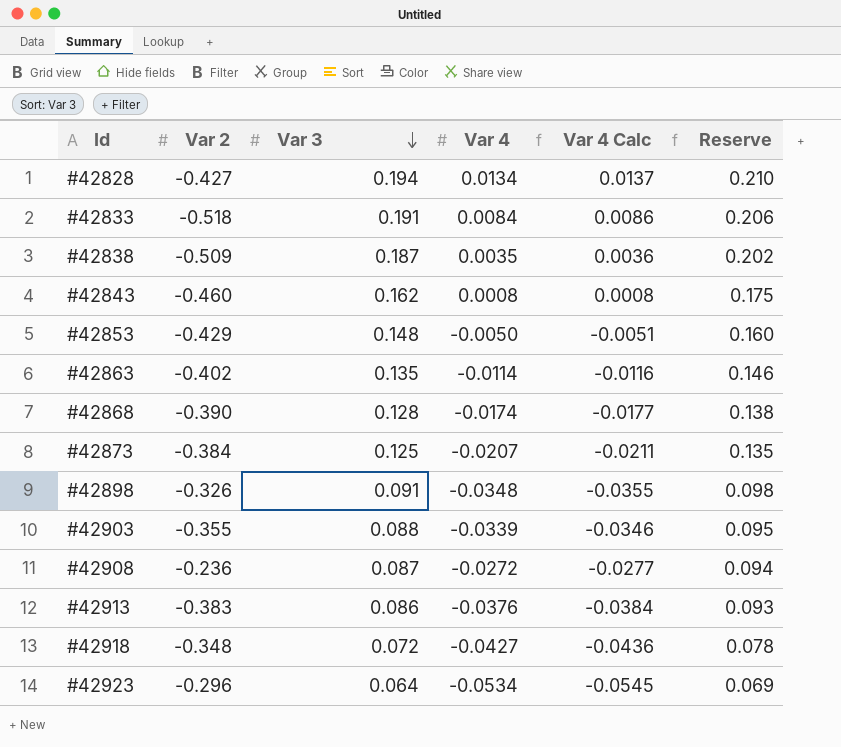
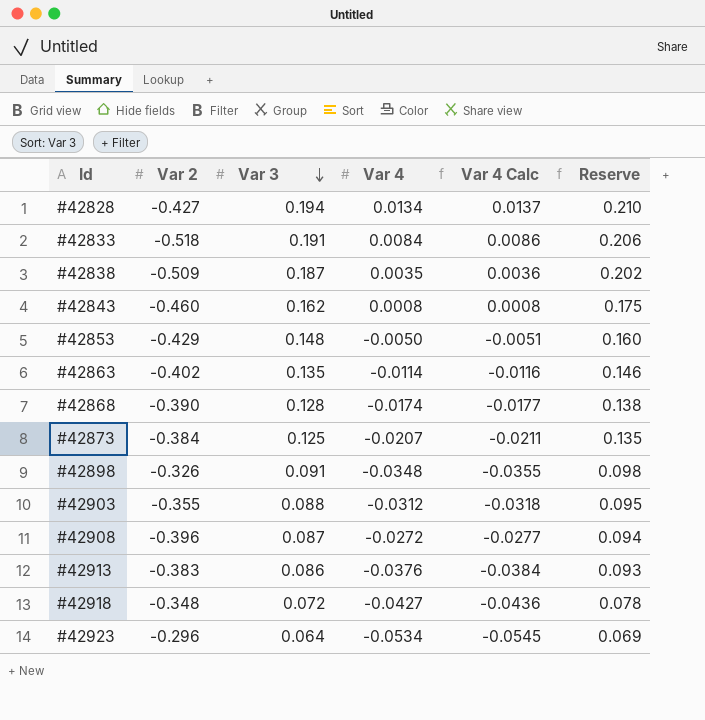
#42903 | Var 4: -0.0339 -> -0.0312
#42903 | Var 4 Calc: -0.0346 -> -0.0318
#42908 | Var 2: -0.236 -> -0.396

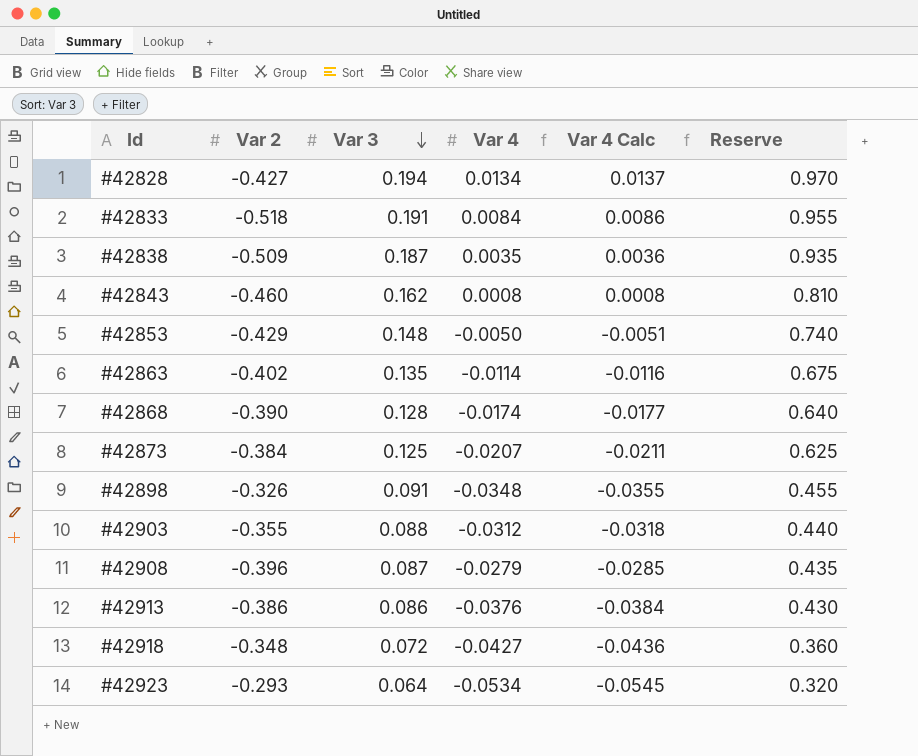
column Reserve | formula: [Var 3] * 1.08 -> [Var 3] * 5
#42908 | Var 4: -0.0272 -> -0.0279
#42908 | Var 4 Calc: -0.0277 -> -0.0285
#42913 | Var 2: -0.383 -> -0.386
#42923 | Var 2: -0.296 -> -0.293

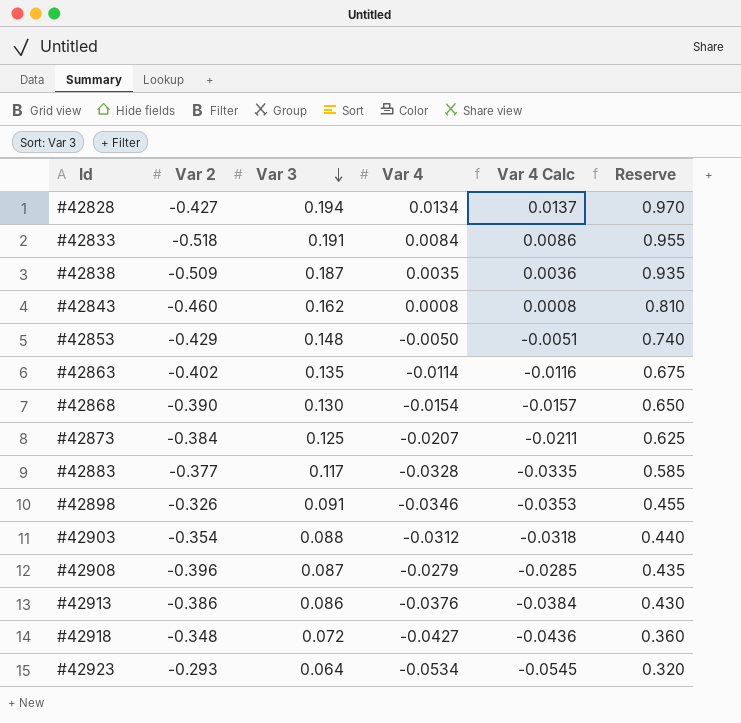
#42868 | Var 3: 0.128 -> 0.130
#42868 | Var 4: -0.0174 -> -0.0154
#42868 | Var 4 Calc: -0.0177 -> -0.0157
#42868 | Reserve: 0.640 -> 0.650
row #42883: none -> -0.377 | 0.117 | -0.0328 | -0.0335 | 0.585
#42898 | Var 4: -0.0348 -> -0.0346
#42898 | Var 4 Calc: -0.0355 -> -0.0353
#42903 | Var 2: -0.355 -> -0.354

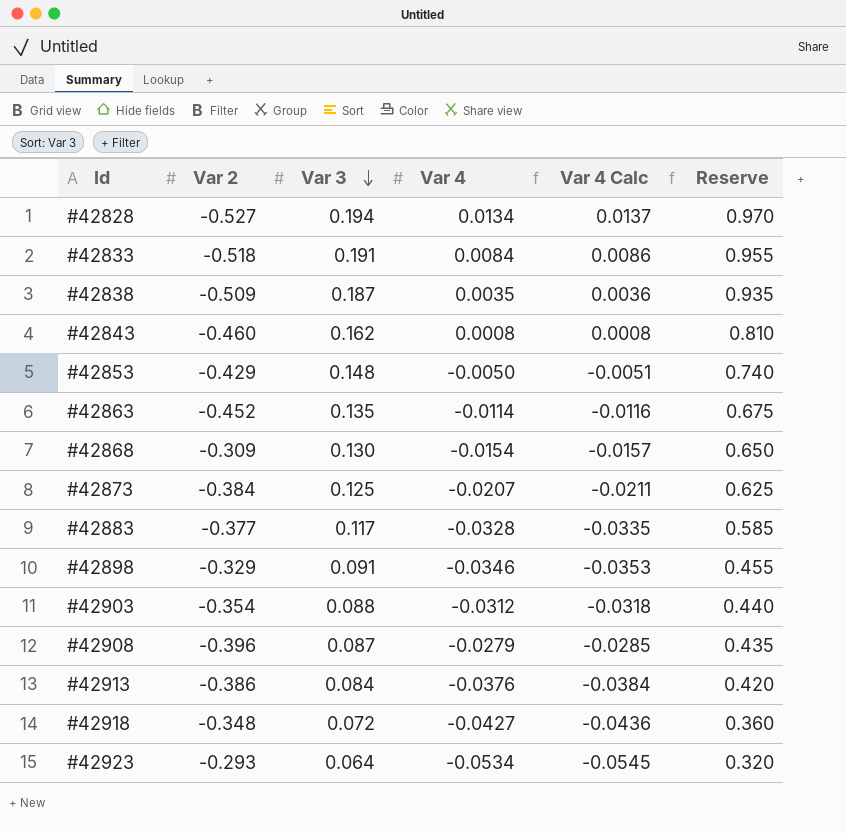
#42828 | Var 2: -0.427 -> -0.527
#42863 | Var 2: -0.402 -> -0.452
#42868 | Var 2: -0.390 -> -0.309
#42898 | Var 2: -0.326 -> -0.329
#42913 | Var 3: 0.086 -> 0.084
#42913 | Reserve: 0.430 -> 0.420

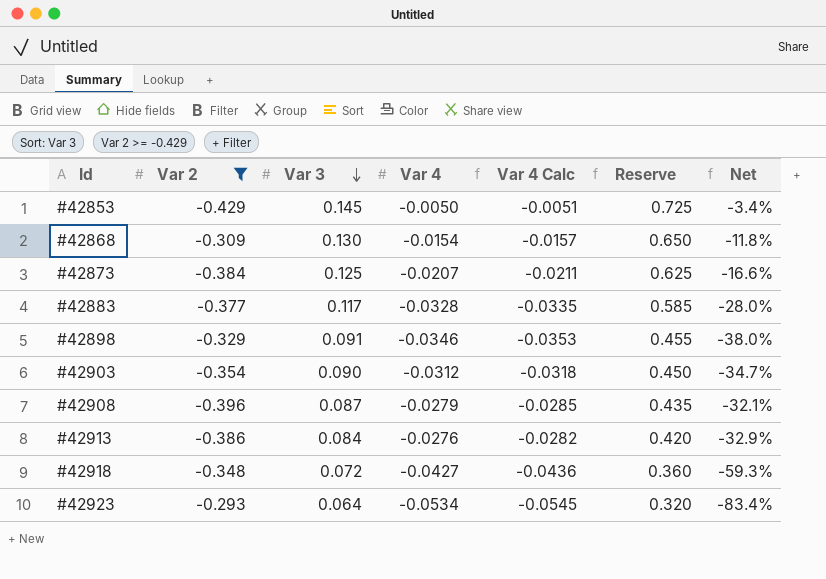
filter: none -> Var 2 >= -0.429
column Net | formula: none -> [Var 4] / [Var 3]
#42853 | Var 3: 0.148 -> 0.145
#42853 | Reserve: 0.740 -> 0.725
#42903 | Var 3: 0.088 -> 0.090
#42903 | Reserve: 0.440 -> 0.450
#42913 | Var 4: -0.0376 -> -0.0276
#42913 | Var 4 Calc: -0.0384 -> -0.0282

